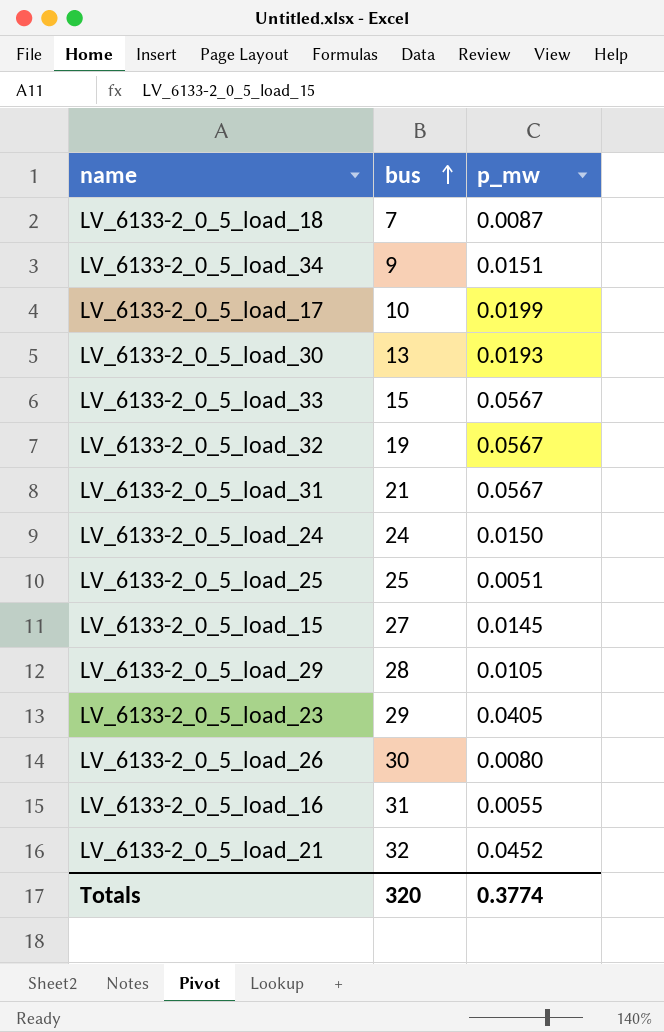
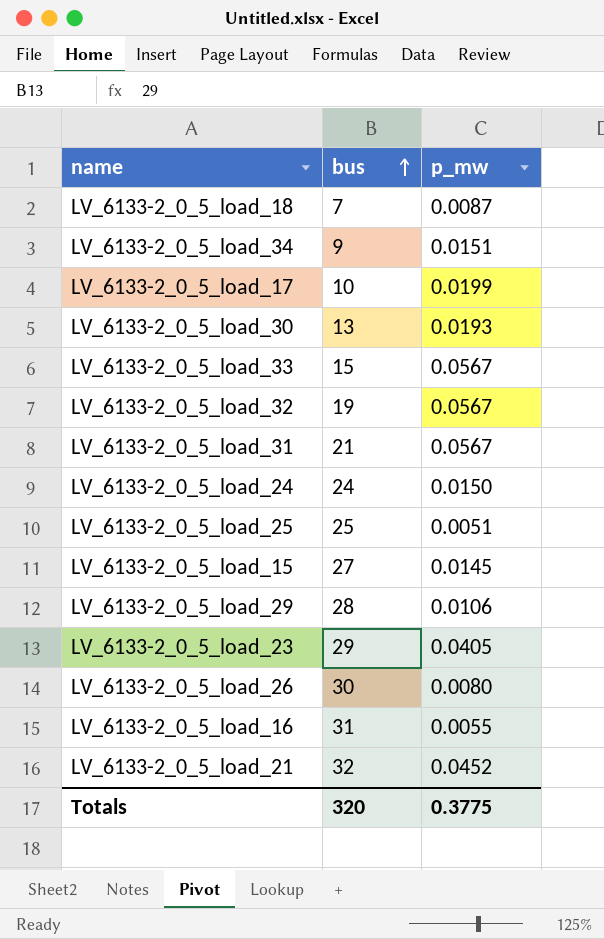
LV_6133-2_0_5_load_29 | p_mw: 0.0105 -> 0.0106
Totals | p_mw: 0.3774 -> 0.3775

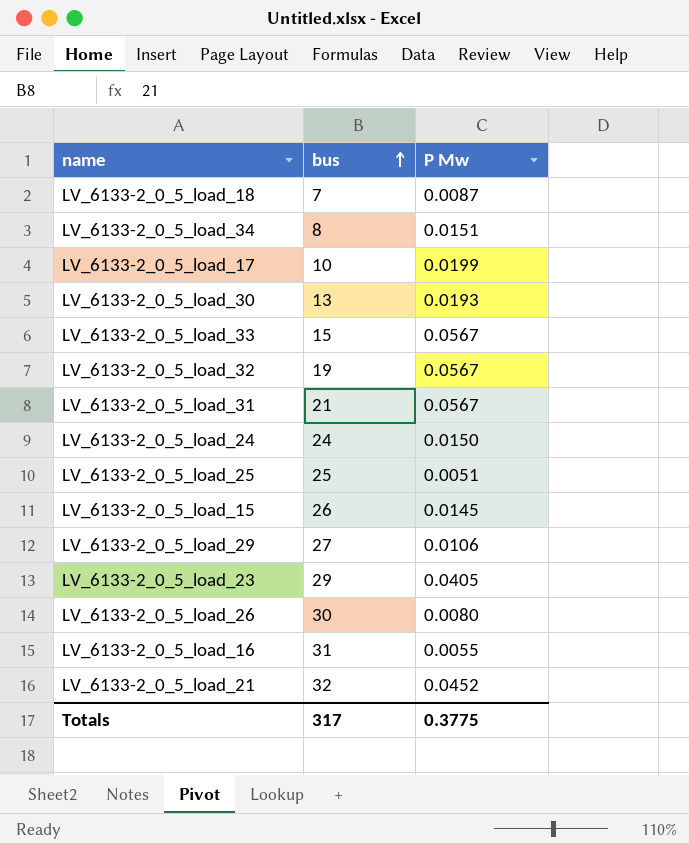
column name: p_mw -> P Mw
LV_6133-2_0_5_load_34 | bus: 9 -> 8
LV_6133-2_0_5_load_15 | bus: 27 -> 26
LV_6133-2_0_5_load_29 | bus: 28 -> 27
Totals | bus: 320 -> 317

